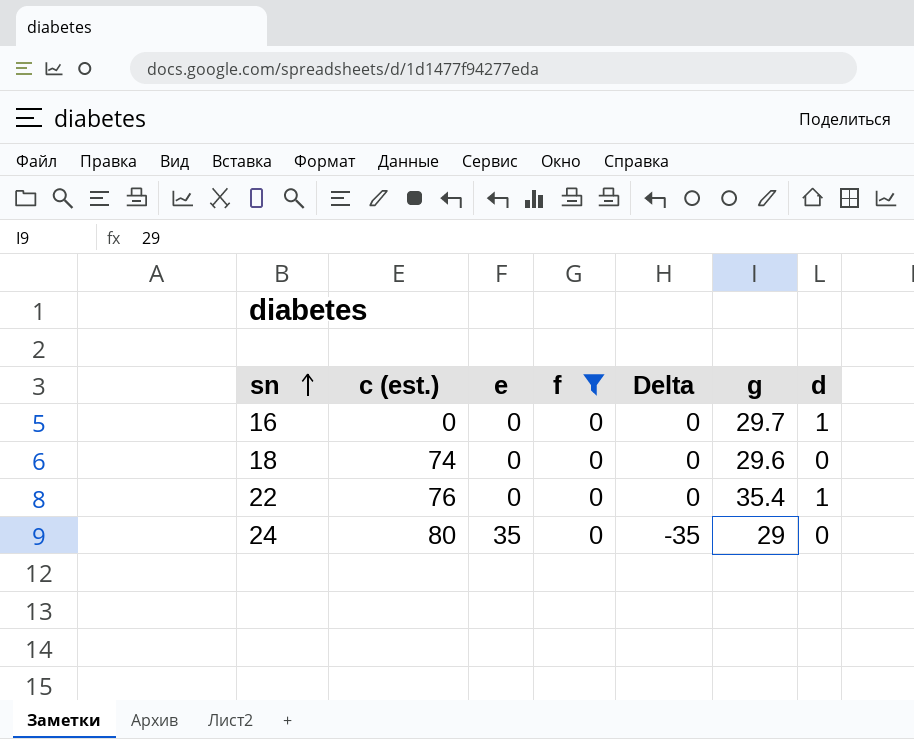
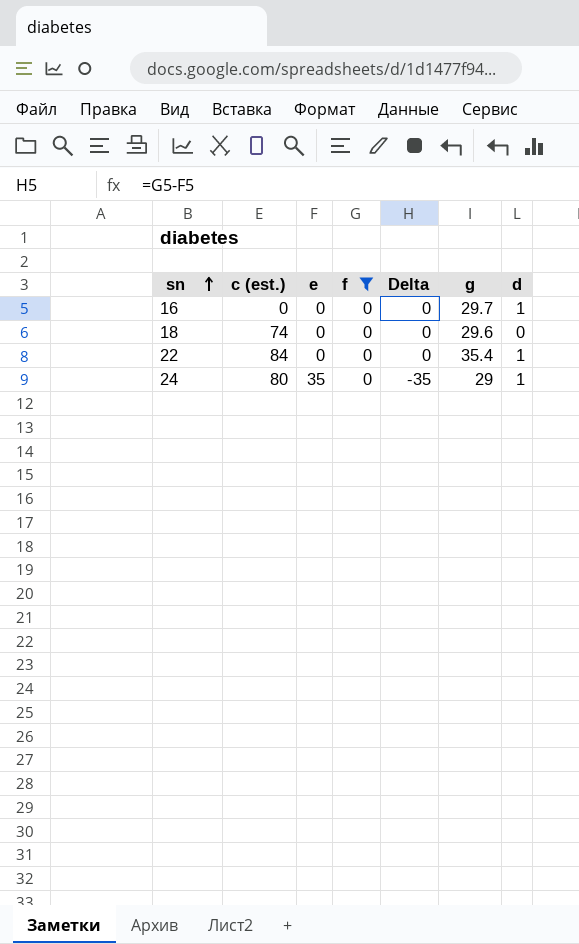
22 | c (est.): 76 -> 84
24 | d: 0 -> 1

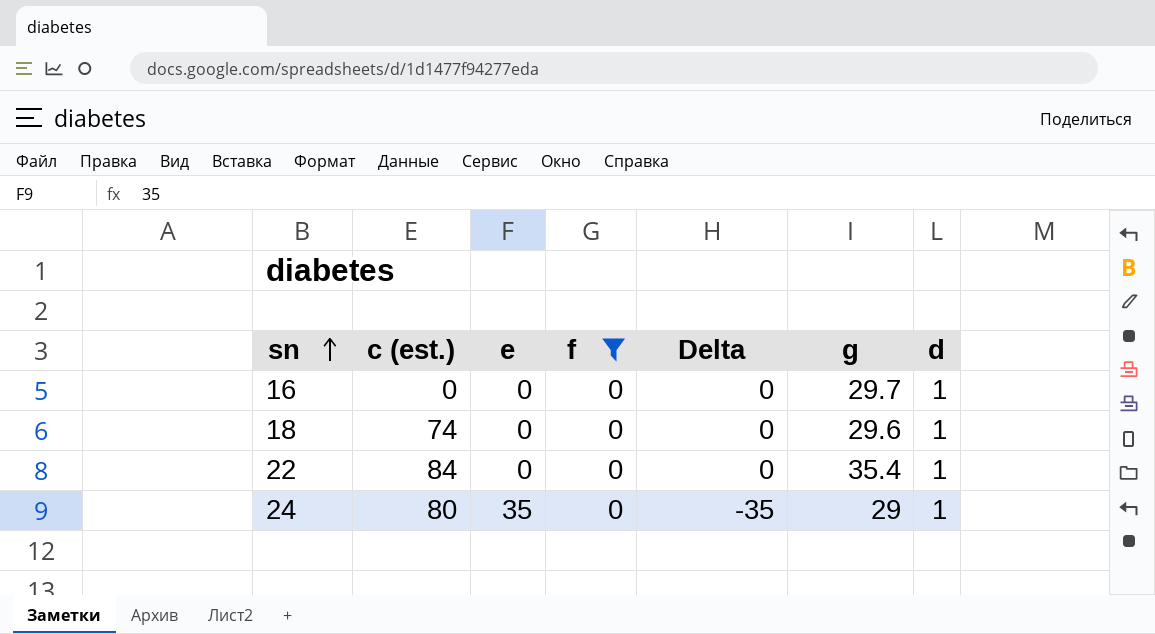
18 | d: 0 -> 1

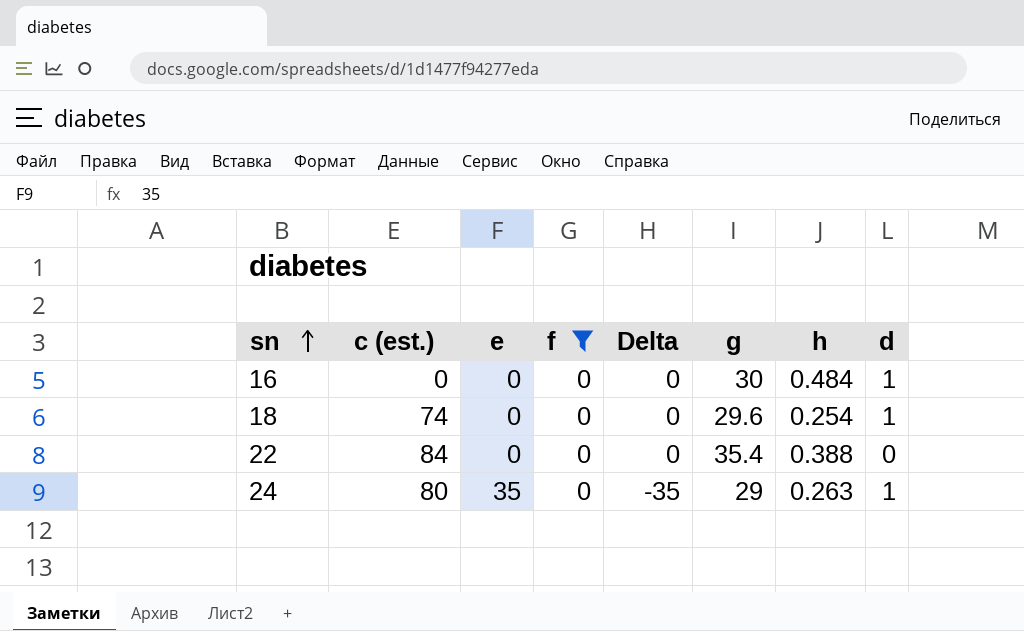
column h | position: none -> 7
16 | g: 29.7 -> 30
22 | d: 1 -> 0

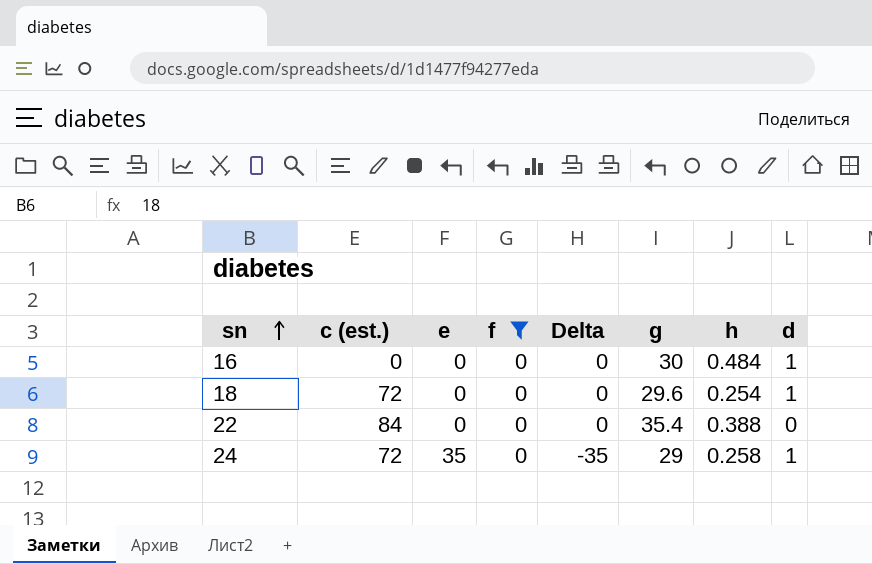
18 | c (est.): 74 -> 72
24 | c (est.): 80 -> 72
24 | h: 0.263 -> 0.258

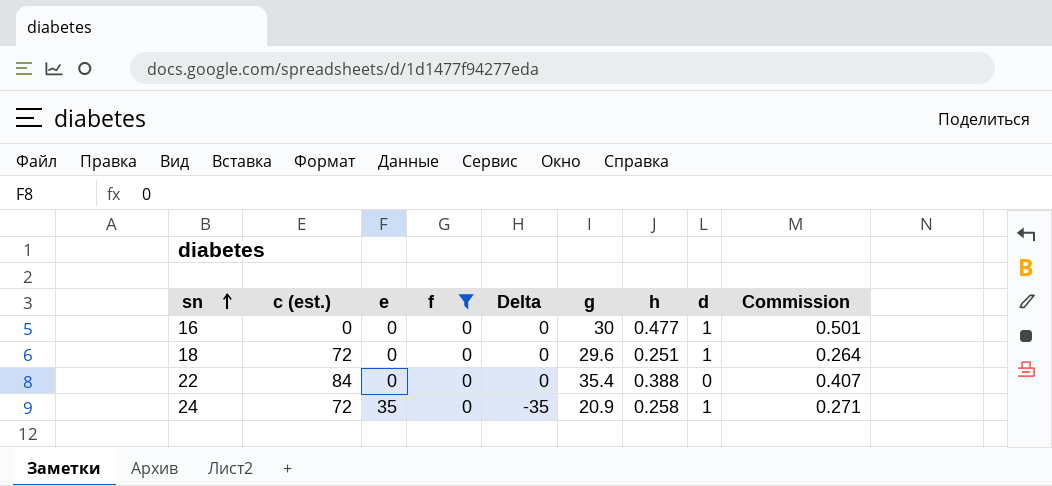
column Commission | formula: none -> [h] * 1.05
16 | h: 0.484 -> 0.477
18 | h: 0.254 -> 0.251
24 | g: 29 -> 20.9

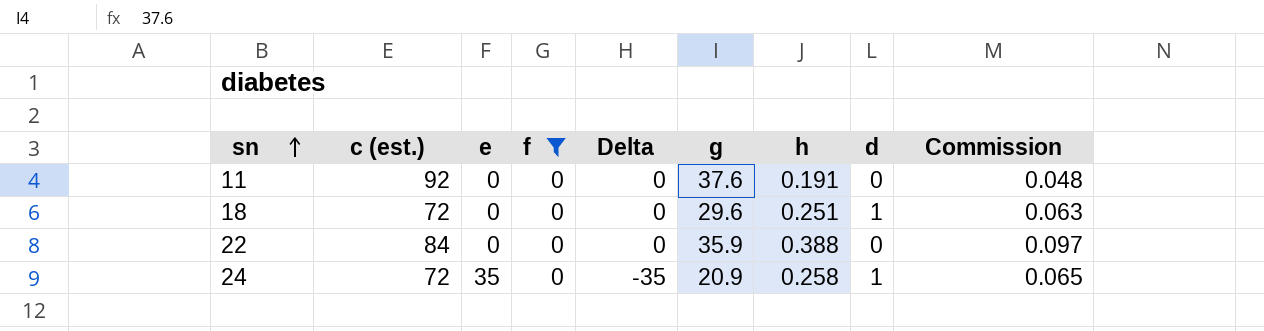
column Commission | formula: [h] * 1.05 -> [h] * 0.25
row 16: 0 | 0 | 0 | 0 | 30 | 0.477 | 1 | 0.501 -> none
row 11: none -> 92 | 0 | 0 | 0 | 37.6 | 0.191 | 0 | 0.048
22 | g: 35.4 -> 35.9

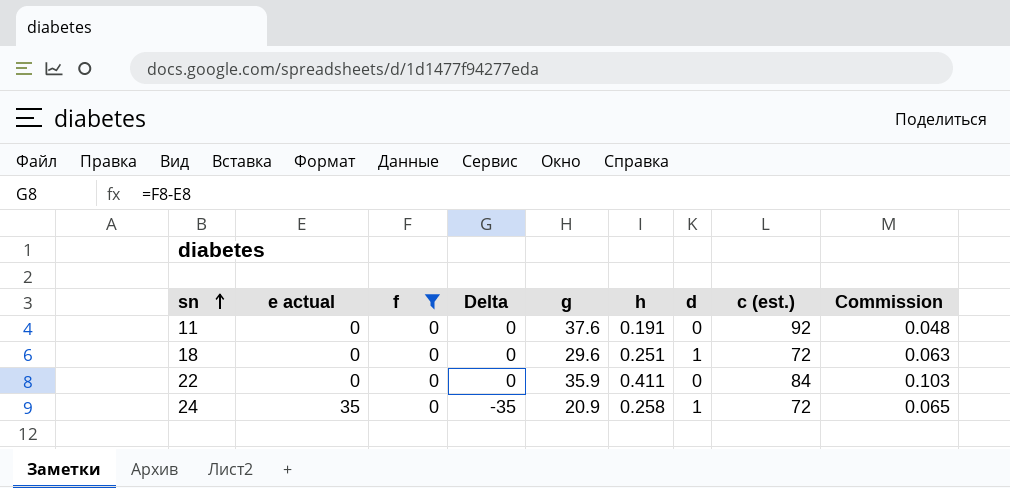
column name: e -> e actual
column c (est.) | position: 2 -> 8
22 | h: 0.388 -> 0.411
22 | Commission: 0.097 -> 0.103

